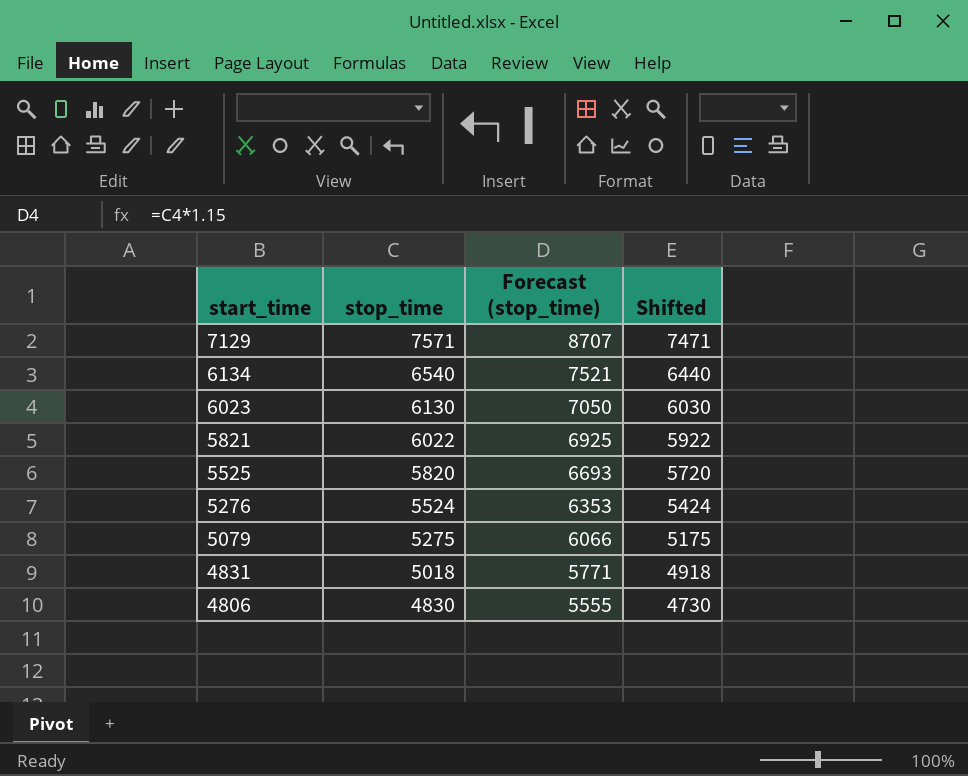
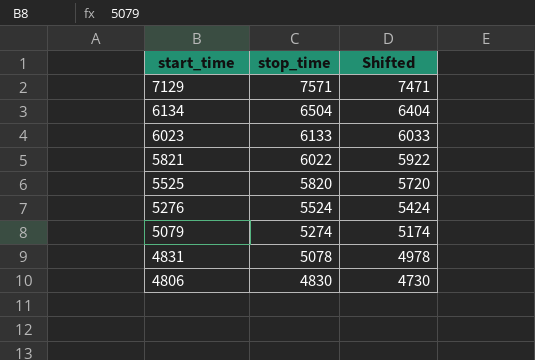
column Forecast (stop_time) | formula: [stop_time] * 1.15 -> none
6134 | stop_time: 6540 -> 6504
6134 | Shifted: 6440 -> 6404
6023 | stop_time: 6130 -> 6133
6023 | Shifted: 6030 -> 6033
5079 | stop_time: 5275 -> 5274
5079 | Shifted: 5175 -> 5174
4831 | stop_time: 5018 -> 5078
4831 | Shifted: 4918 -> 4978

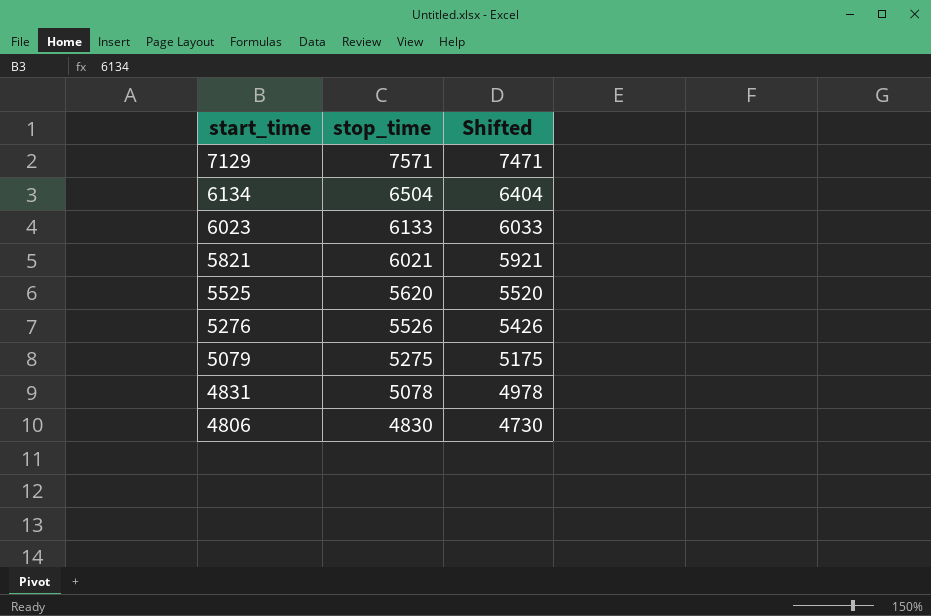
5821 | stop_time: 6022 -> 6021
5821 | Shifted: 5922 -> 5921
5525 | stop_time: 5820 -> 5620
5525 | Shifted: 5720 -> 5520
5276 | stop_time: 5524 -> 5526
5276 | Shifted: 5424 -> 5426
5079 | stop_time: 5274 -> 5275
5079 | Shifted: 5174 -> 5175

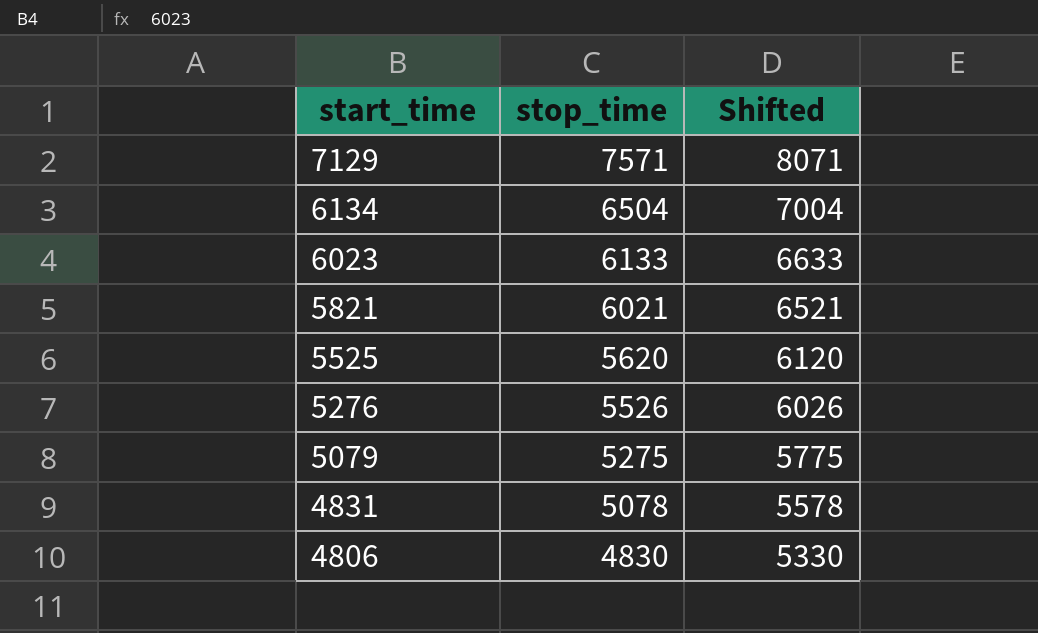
column Shifted | formula: [stop_time] - 100 -> [stop_time] + 500

